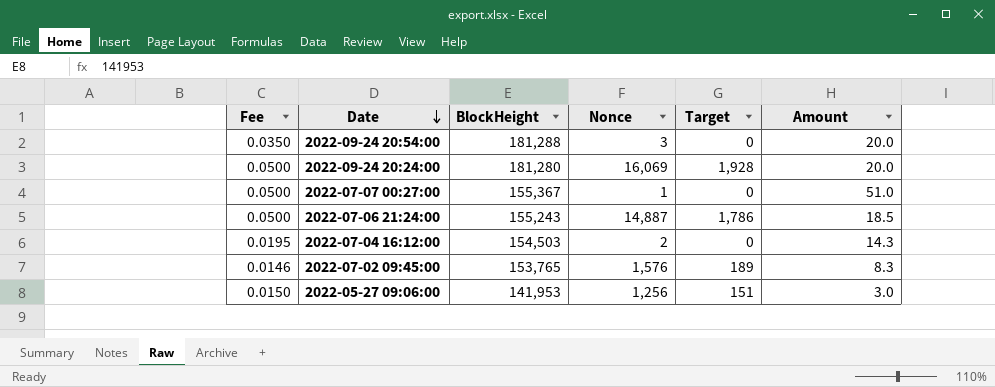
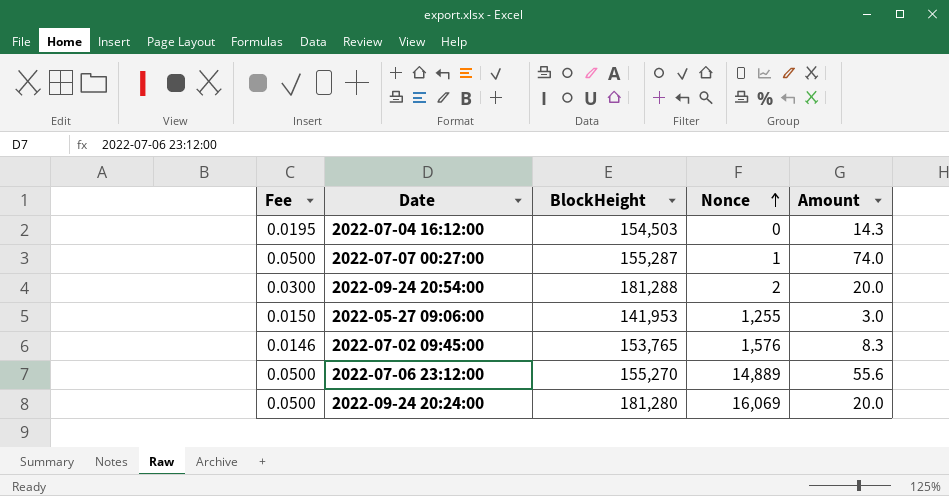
row order: Date descending -> Nonce ascending
column Target | formula: [Nonce] * 0.12 -> none
row 2022-07-06 21:24:00: 0.0500 | 155,243 | 14,887 | 1,786 | 18.5 -> none
2022-07-04 16:12:00 | Nonce: 2 -> 0
2022-07-07 00:27:00 | BlockHeight: 155,367 -> 155,287
2022-07-07 00:27:00 | Amount: 51.0 -> 74.0
2022-09-24 20:54:00 | Fee: 0.0350 -> 0.0300
2022-09-24 20:54:00 | Nonce: 3 -> 2
2022-05-27 09:06:00 | Nonce: 1,256 -> 1,255
row 2022-07-06 23:12:00: none -> 0.0500 | 155,270 | 14,889 | 55.6

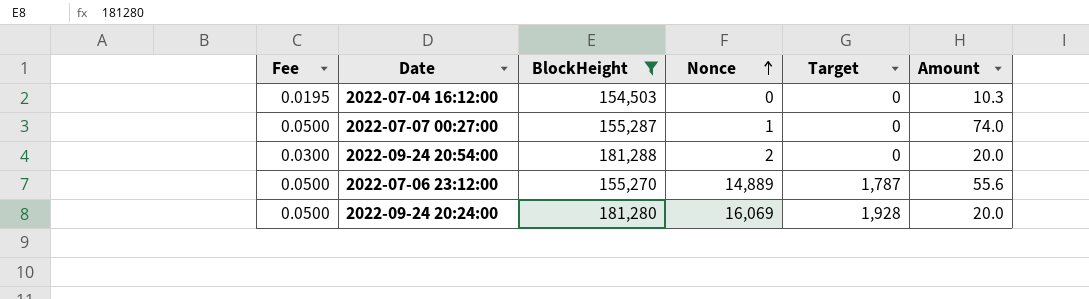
filter: none -> BlockHeight >= 154,503
column Target | formula: none -> [Nonce] * 0.12
2022-07-04 16:12:00 | Amount: 14.3 -> 10.3

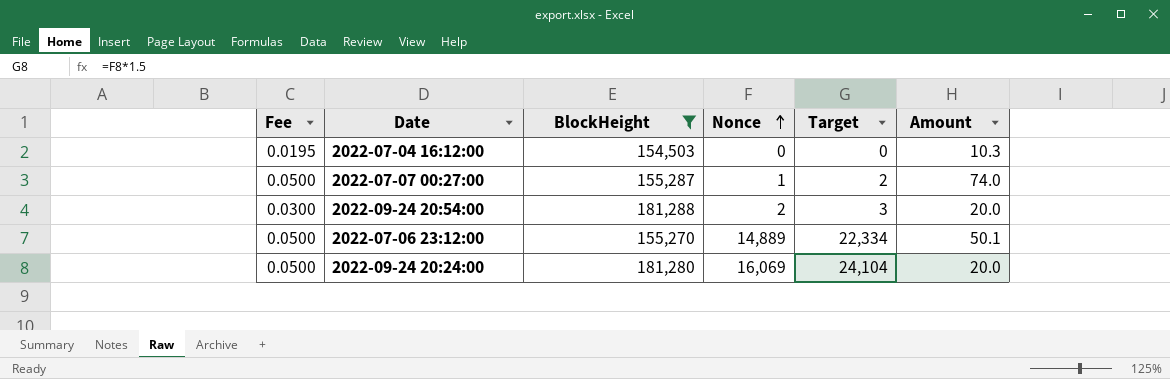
column Target | formula: [Nonce] * 0.12 -> [Nonce] * 1.5
2022-07-06 23:12:00 | Amount: 55.6 -> 50.1

